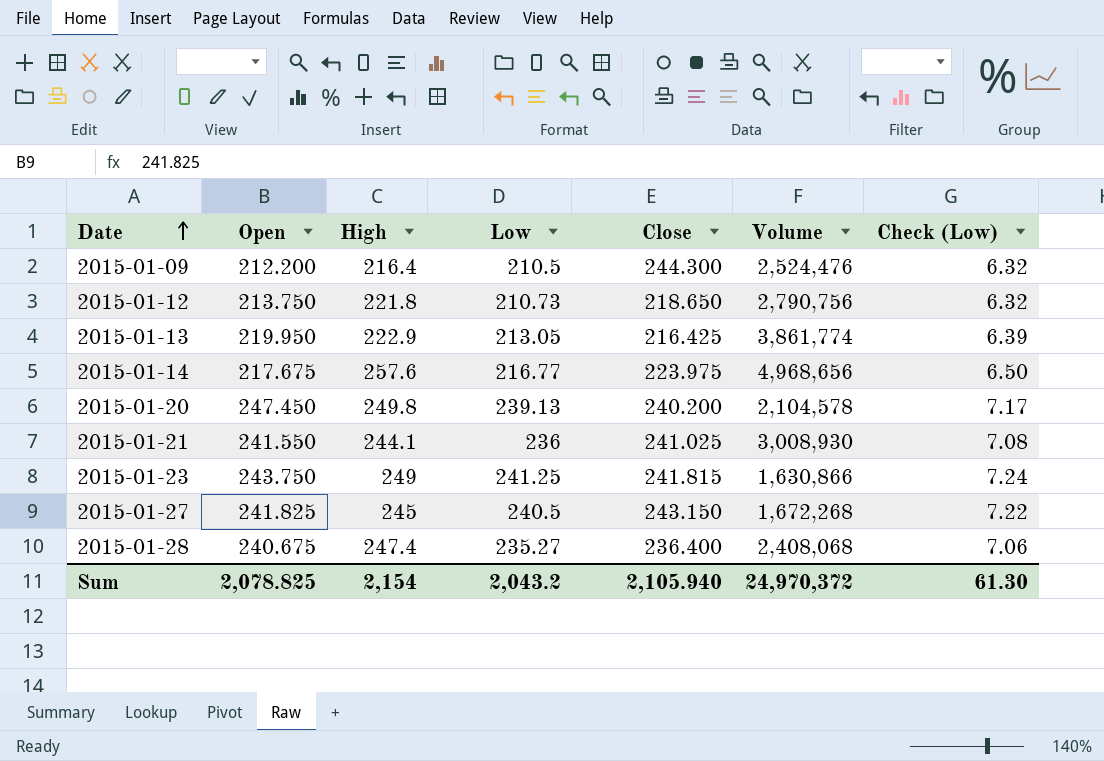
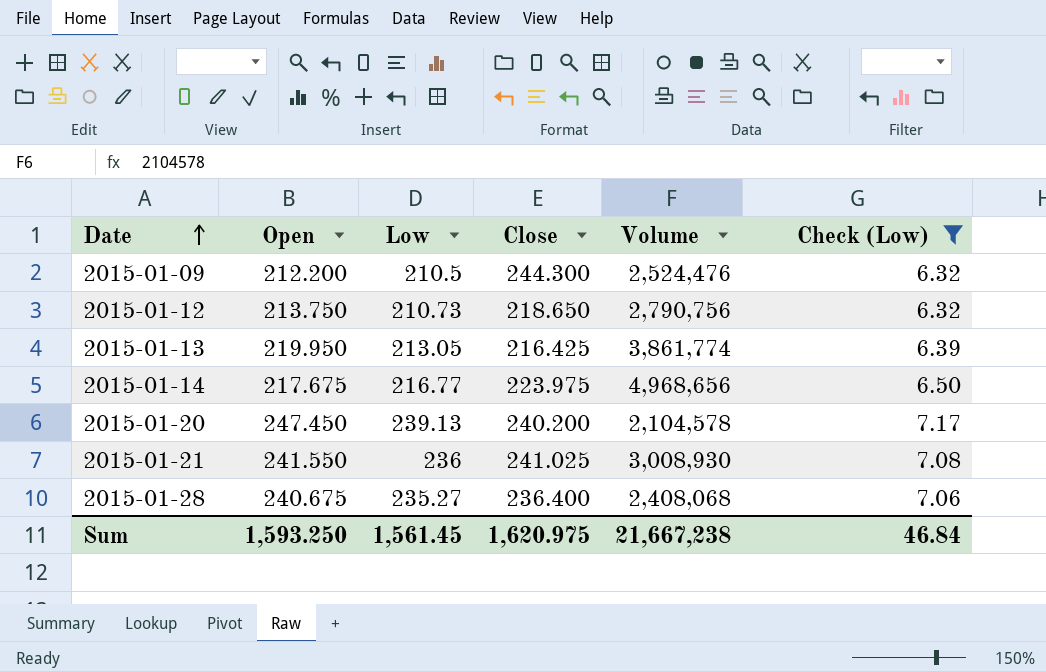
filter: none -> Check (Low) <= 7.17
column High | position: 3 -> none
Sum | Open: 2,078.825 -> 1,593.250
Sum | Low: 2,043.2 -> 1,561.45
Sum | Close: 2,105.940 -> 1,620.975
Sum | Volume: 24,970,372 -> 21,667,238
Sum | Check (Low): 61.30 -> 46.84

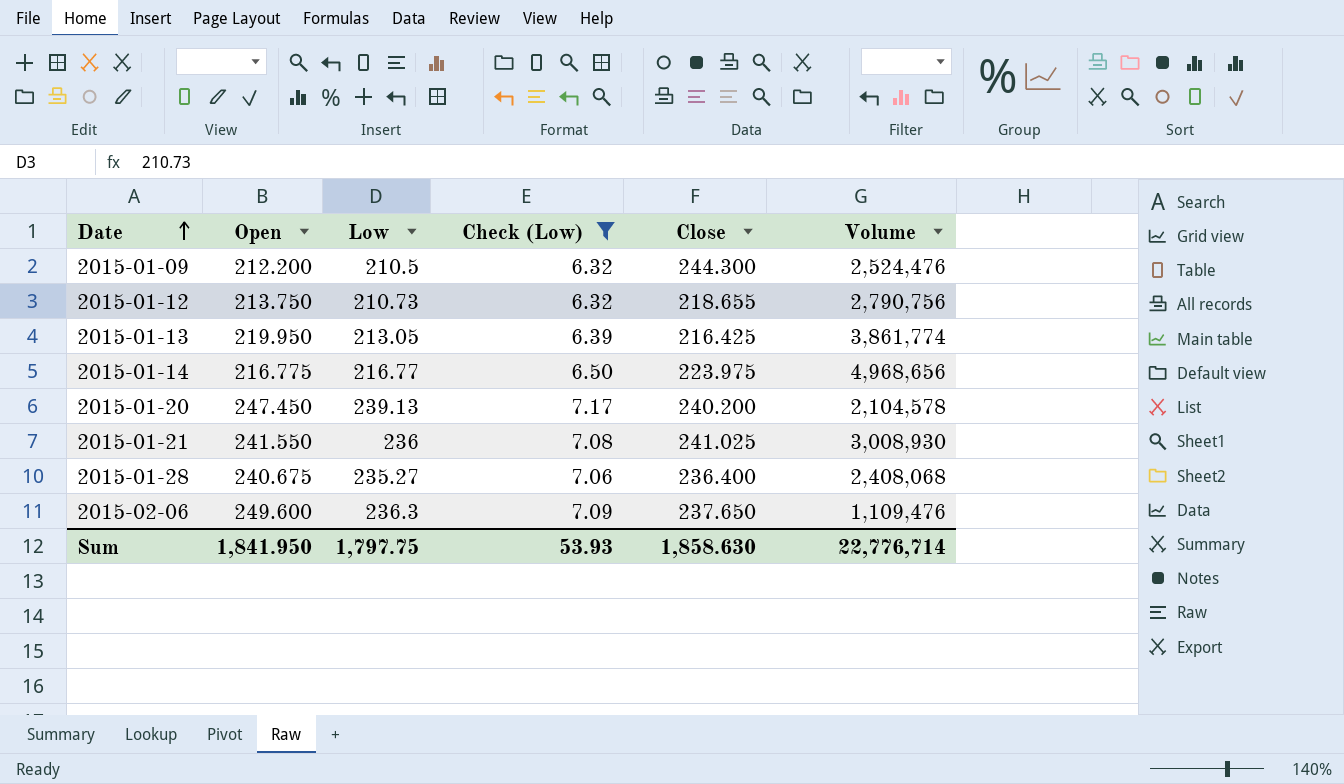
column Check (Low) | position: 6 -> 4
2015-01-12 | Close: 218.650 -> 218.655
2015-01-14 | Open: 217.675 -> 216.775
row 2015-02-06: none -> 249.600 | 236.3 | 7.09 | 237.650 | 1,109,476
Sum | Open: 1,593.250 -> 1,841.950
Sum | Low: 1,561.45 -> 1,797.75
Sum | Check (Low): 46.84 -> 53.93
Sum | Close: 1,620.975 -> 1,858.630
Sum | Volume: 21,667,238 -> 22,776,714

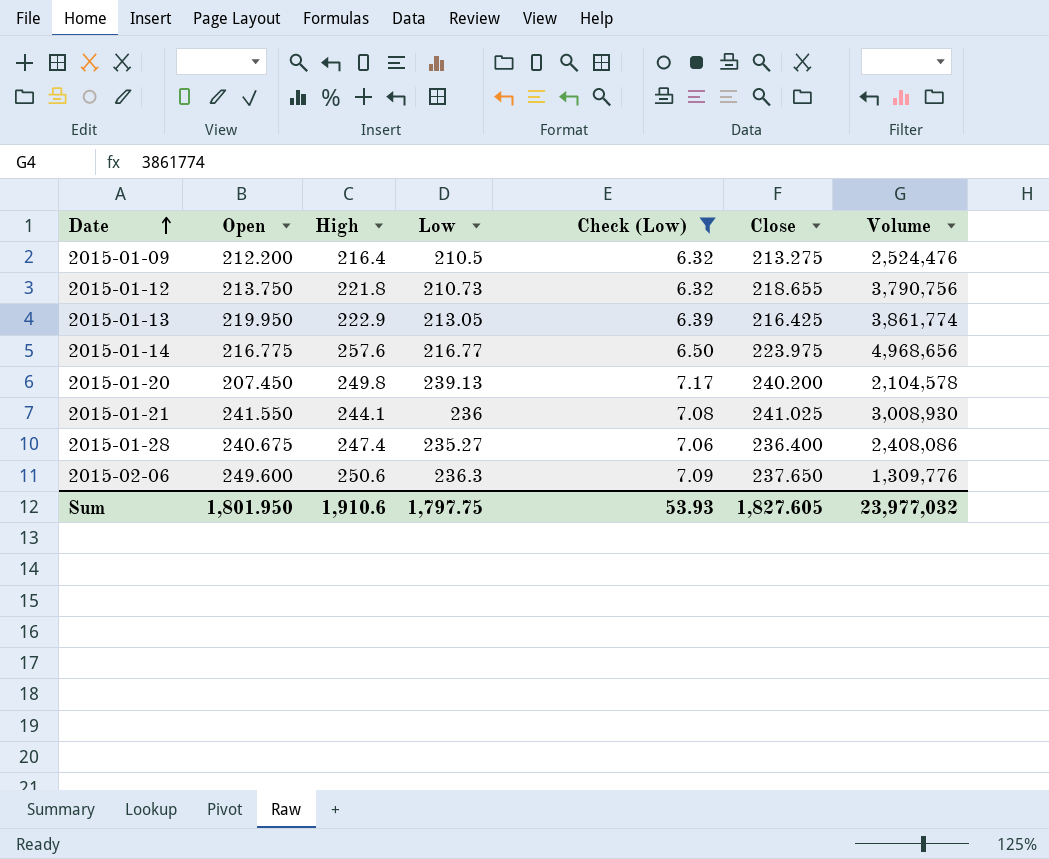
column High | position: none -> 3
2015-01-09 | Close: 244.300 -> 213.275
2015-01-12 | Volume: 2,790,756 -> 3,790,756
2015-01-20 | Open: 247.450 -> 207.450
2015-01-28 | Volume: 2,408,068 -> 2,408,086
2015-02-06 | Volume: 1,109,476 -> 1,309,776
Sum | Open: 1,841.950 -> 1,801.950
Sum | Close: 1,858.630 -> 1,827.605
Sum | Volume: 22,776,714 -> 23,977,032

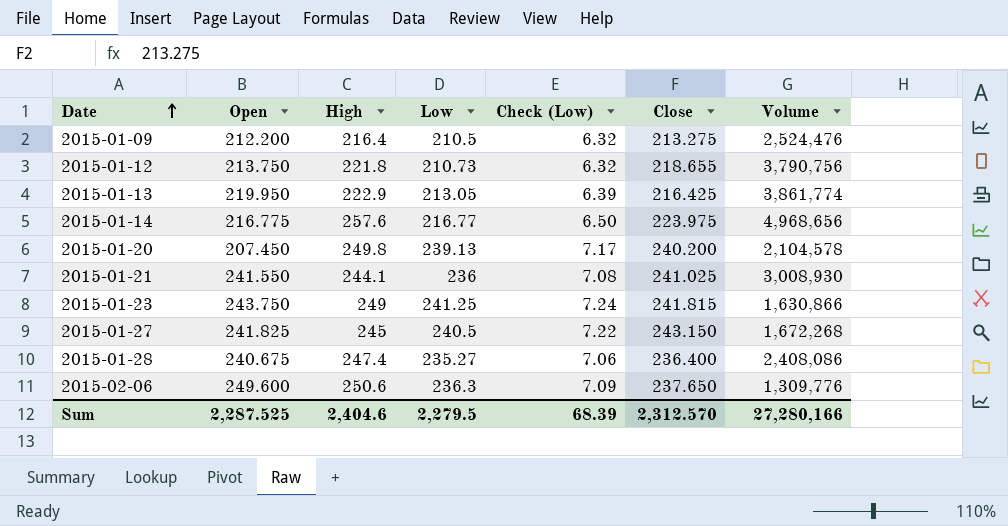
filter: Check (Low) <= 7.17 -> none
Sum | Open: 1,801.950 -> 2,287.525
Sum | High: 1,910.6 -> 2,404.6
Sum | Low: 1,797.75 -> 2,279.5
Sum | Check (Low): 53.93 -> 68.39
Sum | Close: 1,827.605 -> 2,312.570
Sum | Volume: 23,977,032 -> 27,280,166

